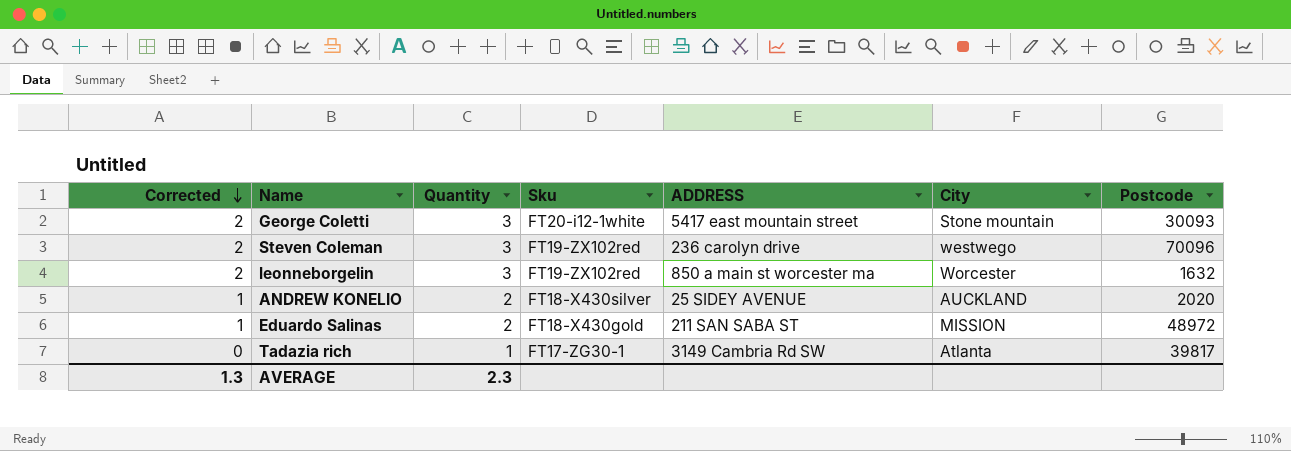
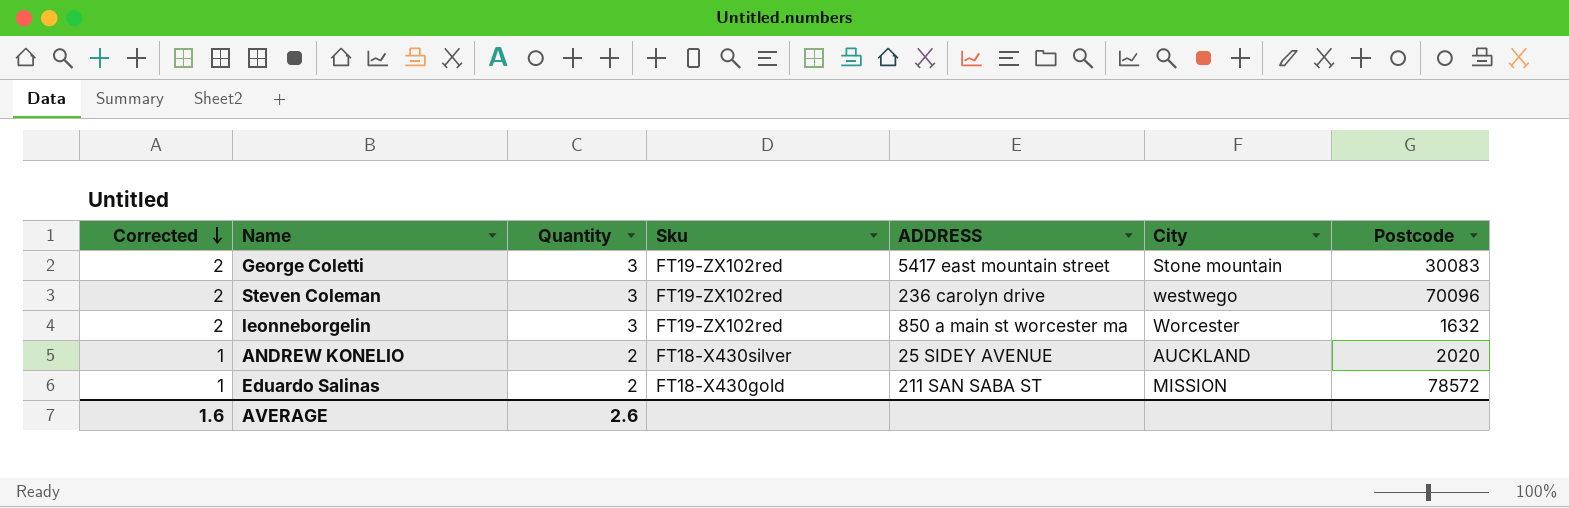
row Tadazia rich: 0 | 1 | FT17-ZG30-1 | 3149 Cambria Rd SW | Atlanta | 39817 -> none
George Coletti | Sku: FT20-i12-1white -> FT19-ZX102red
George Coletti | Postcode: 30093 -> 30083
Eduardo Salinas | Postcode: 48972 -> 78572
AVERAGE | Corrected: 1.3 -> 1.6
AVERAGE | Quantity: 2.3 -> 2.6

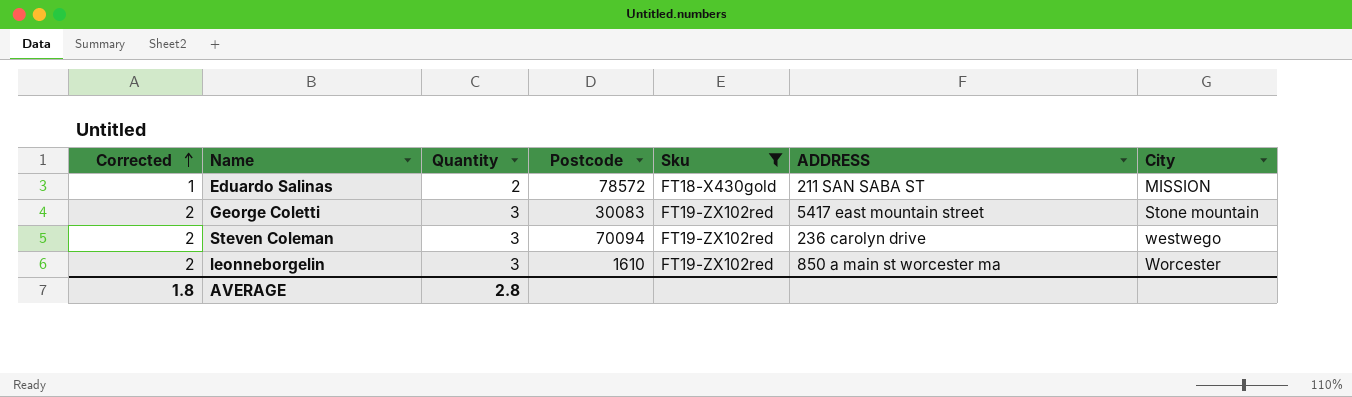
filter: none -> Sku != FT18-X430silver
row order: Corrected descending -> Corrected ascending
column Postcode | position: 7 -> 4
Steven Coleman | Postcode: 70096 -> 70094
leonneborgelin | Postcode: 1632 -> 1610
AVERAGE | Corrected: 1.6 -> 1.8
AVERAGE | Quantity: 2.6 -> 2.8

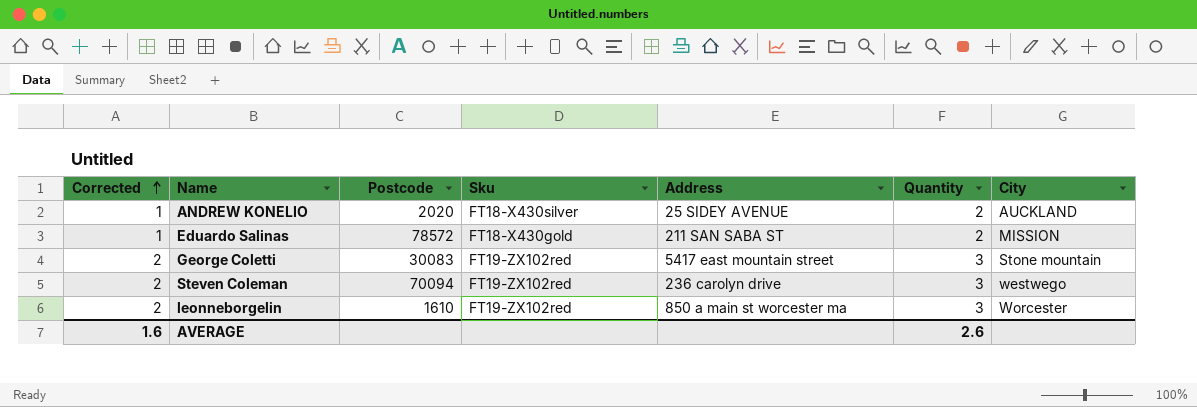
filter: Sku != FT18-X430silver -> none
column name: ADDRESS -> Address
column Quantity | position: 3 -> 6
AVERAGE | Corrected: 1.8 -> 1.6
AVERAGE | Quantity: 2.8 -> 2.6

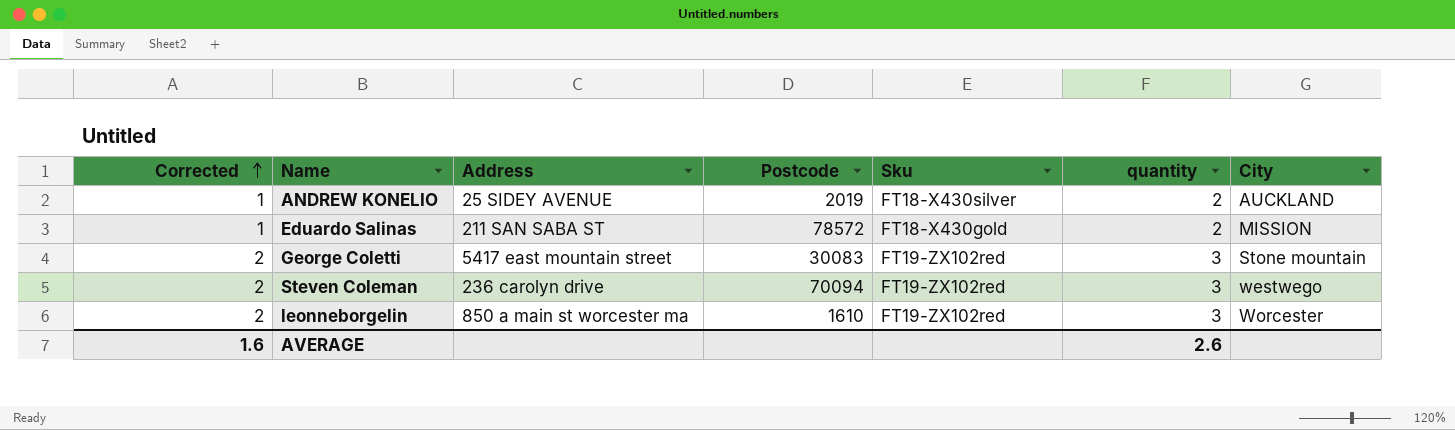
column Address | position: 5 -> 3
column name: Quantity -> quantity
ANDREW KONELIO | Postcode: 2020 -> 2019

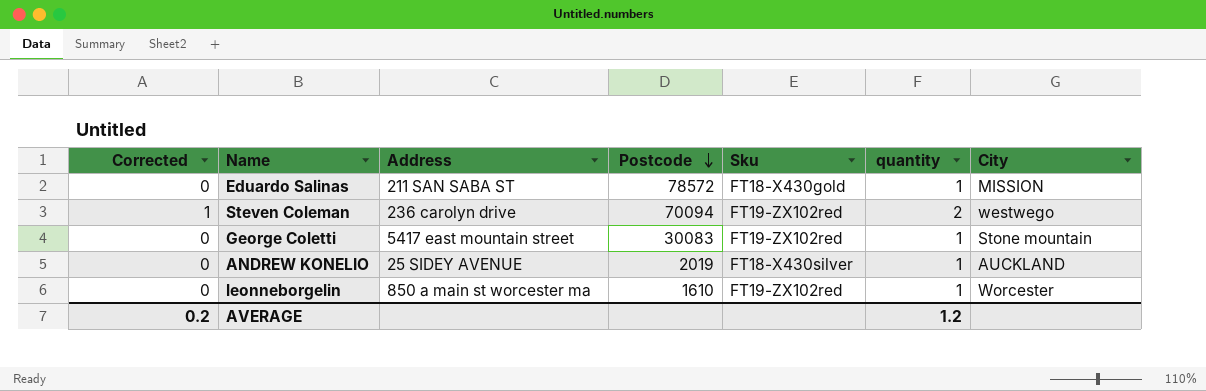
row order: Corrected ascending -> Postcode descending
Eduardo Salinas | Corrected: 1 -> 0
Eduardo Salinas | quantity: 2 -> 1
Steven Coleman | Corrected: 2 -> 1
Steven Coleman | quantity: 3 -> 2
George Coletti | Corrected: 2 -> 0
George Coletti | quantity: 3 -> 1
ANDREW KONELIO | Corrected: 1 -> 0
ANDREW KONELIO | quantity: 2 -> 1
leonneborgelin | Corrected: 2 -> 0
leonneborgelin | quantity: 3 -> 1
AVERAGE | Corrected: 1.6 -> 0.2
AVERAGE | quantity: 2.6 -> 1.2

